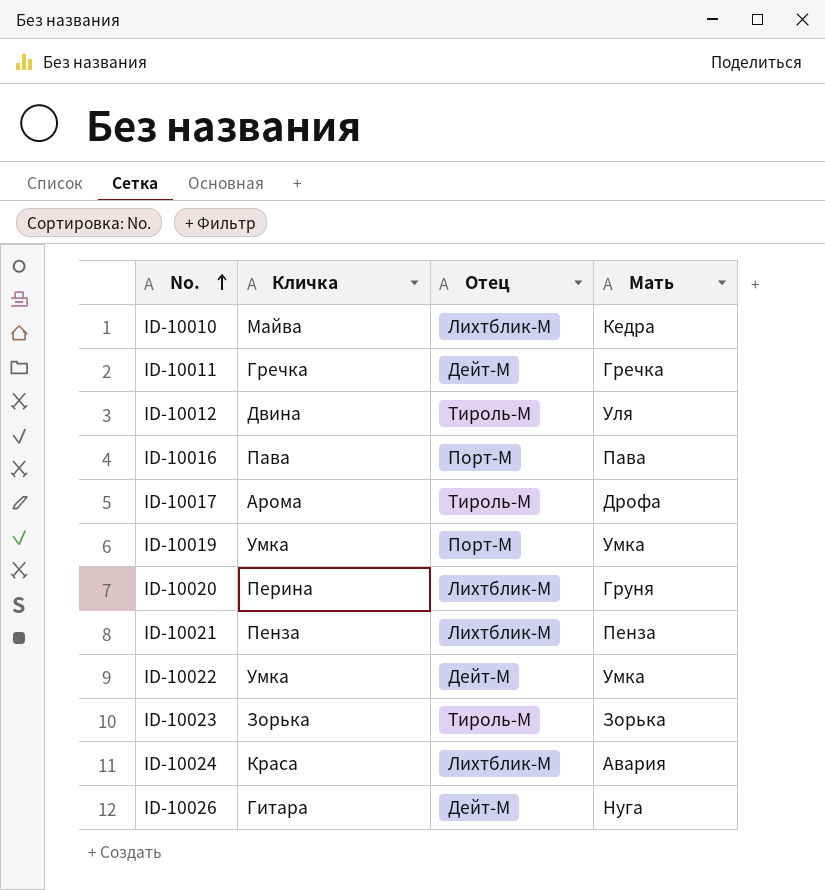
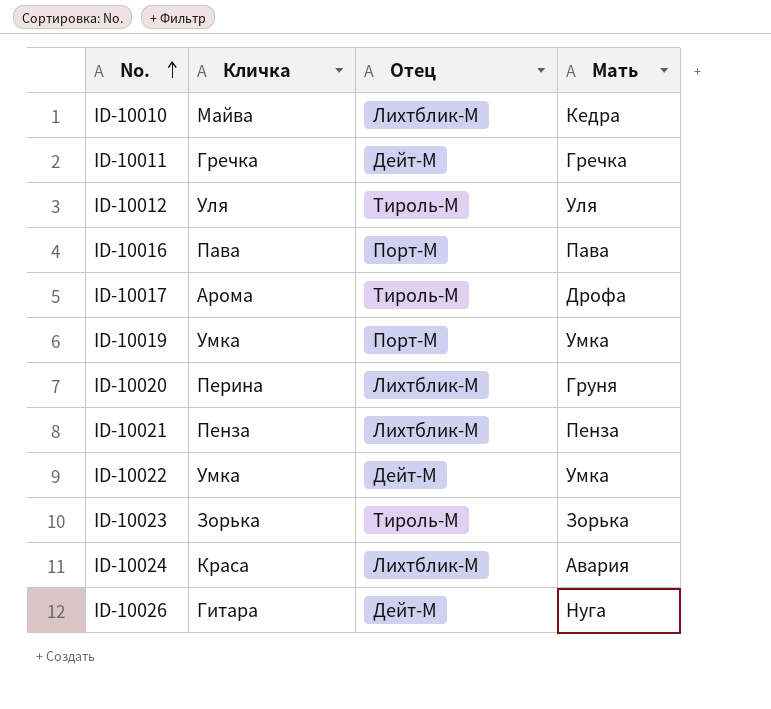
ID-10012 | Кличка: Двина -> Уля

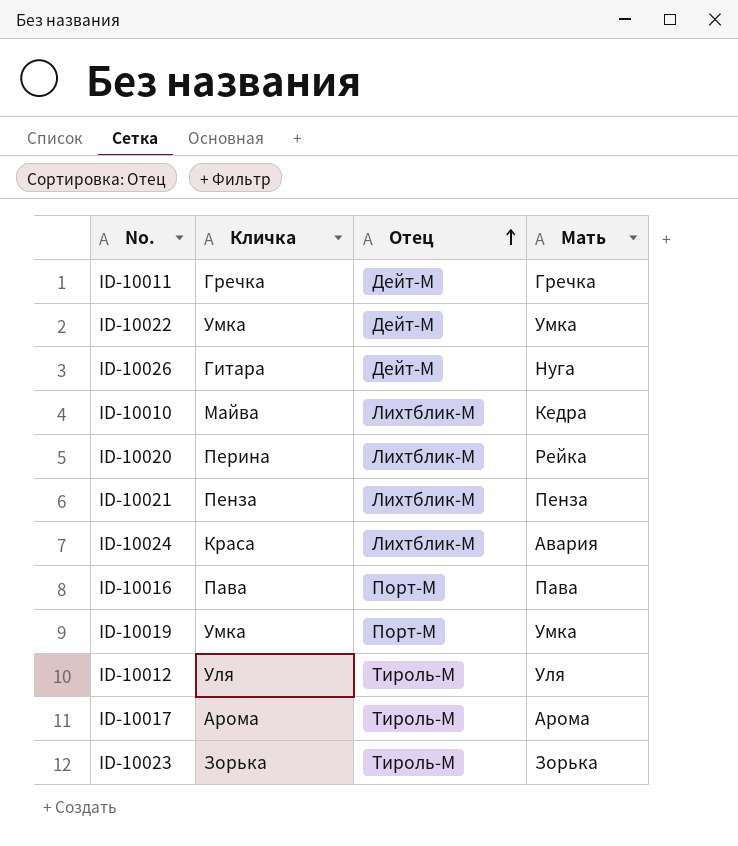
row order: No. ascending -> Отец ascending
ID-10020 | Мать: Груня -> Рейка
ID-10017 | Мать: Дрофа -> Арома

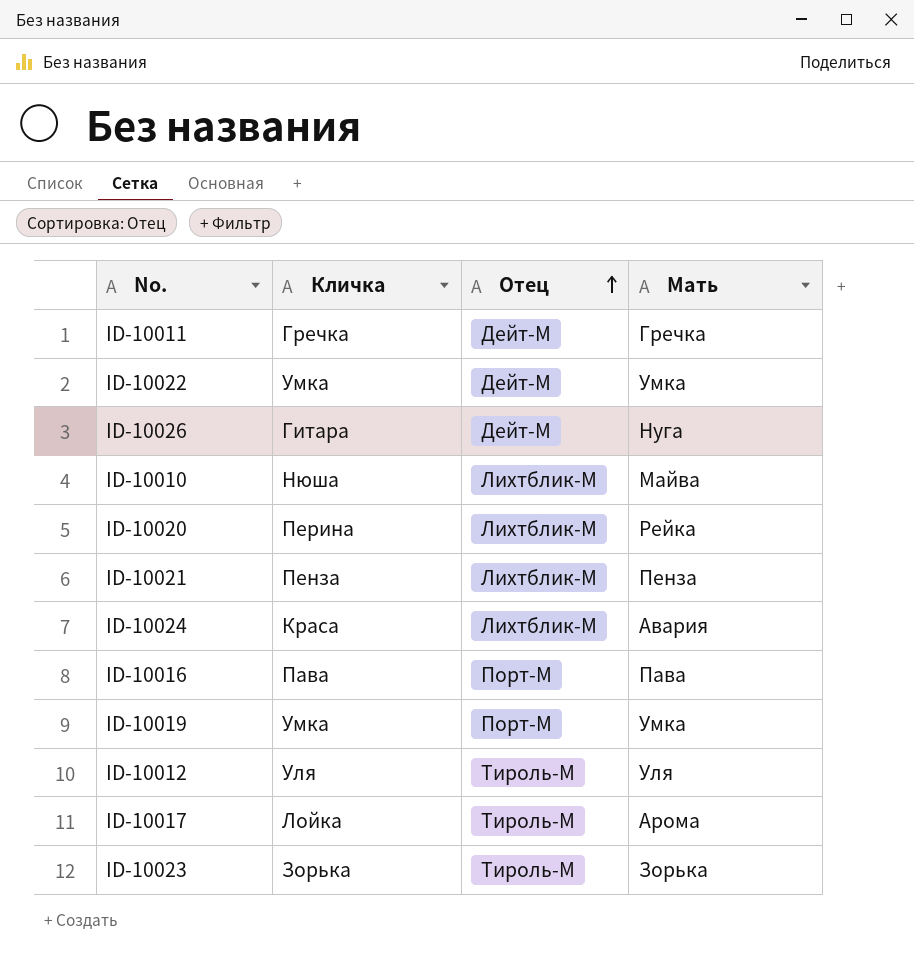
ID-10010 | Кличка: Майва -> Нюша
ID-10010 | Мать: Кедра -> Майва
ID-10017 | Кличка: Арома -> Лойка

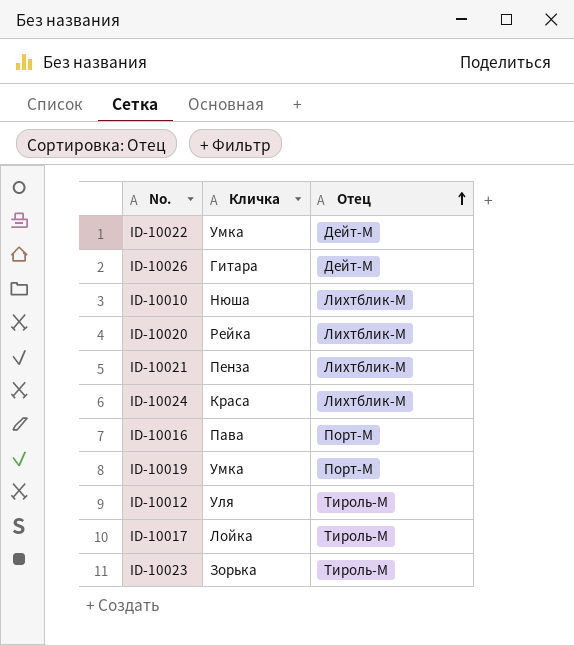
column Мать | position: 4 -> none
row ID-10011: Гречка | Дейт-М | Гречка -> none
ID-10020 | Кличка: Перина -> Рейка

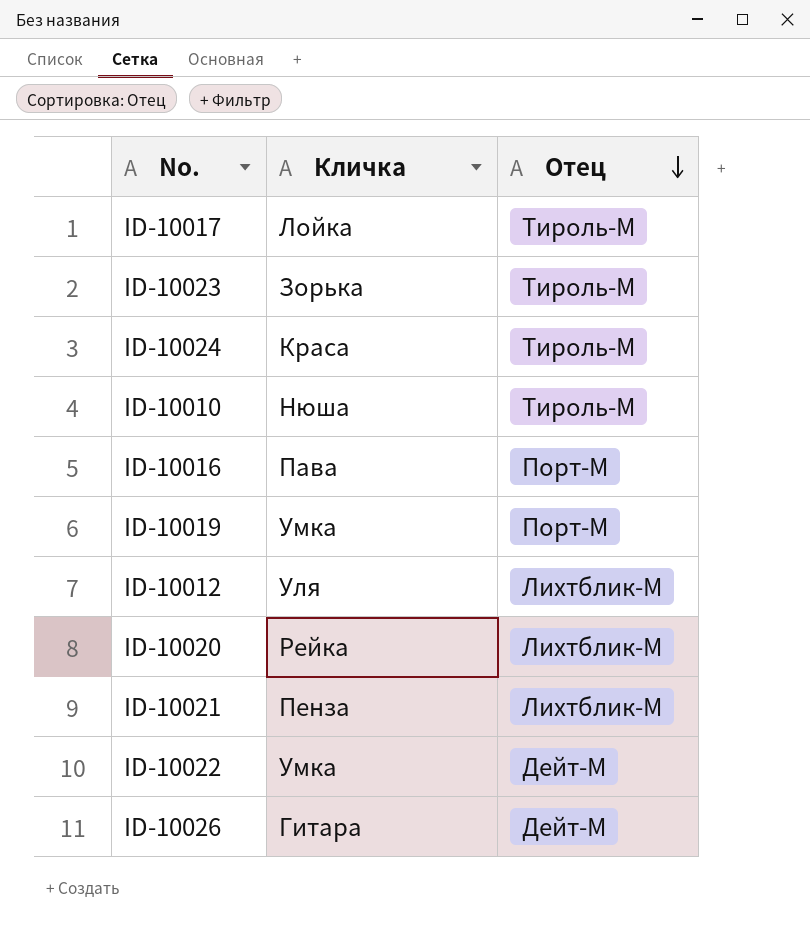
row order: Отец ascending -> Отец descending
ID-10024 | Отец: Лихтблик-М -> Тироль-М
ID-10010 | Отец: Лихтблик-М -> Тироль-М
ID-10012 | Отец: Тироль-М -> Лихтблик-М

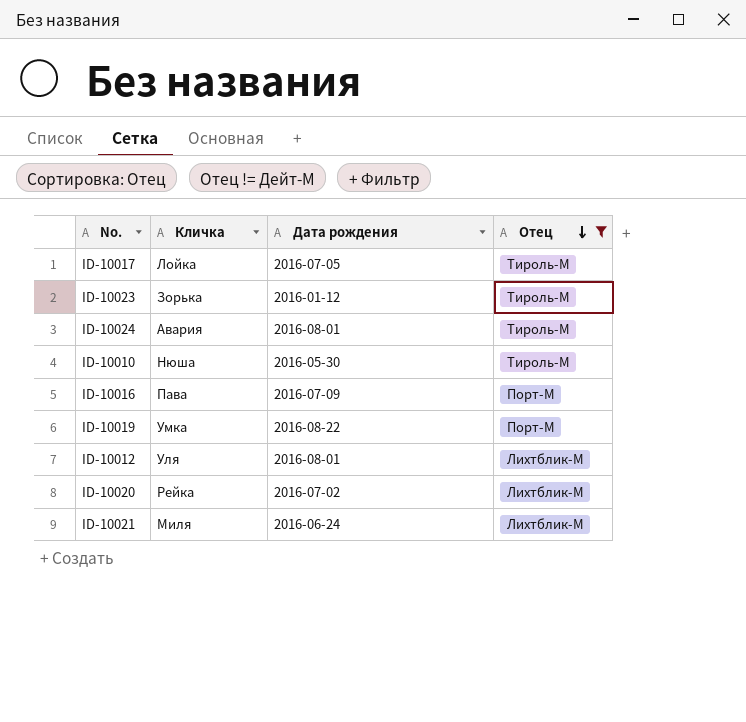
filter: none -> Отец != Дейт-М
column Дата рождения | position: none -> 3
ID-10024 | Кличка: Краса -> Авария
ID-10021 | Кличка: Пенза -> Миля

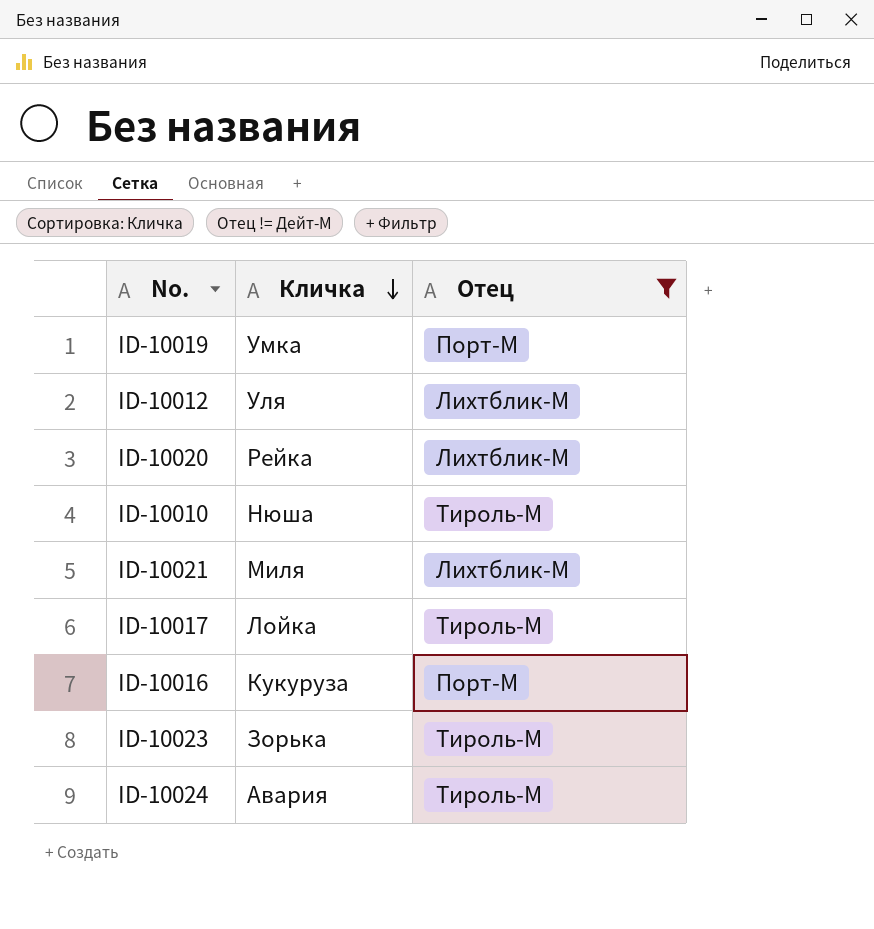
row order: Отец descending -> Кличка descending
column Дата рождения | position: 3 -> none
ID-10016 | Кличка: Пава -> Кукуруза

